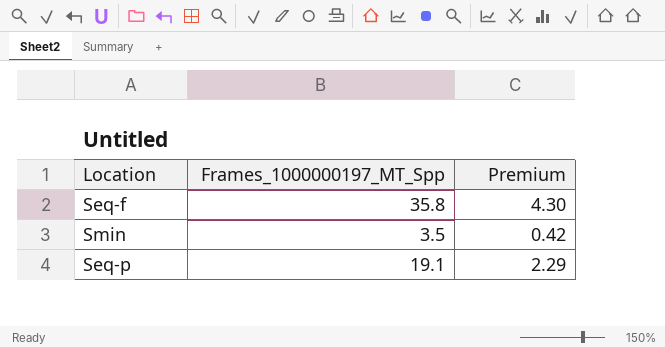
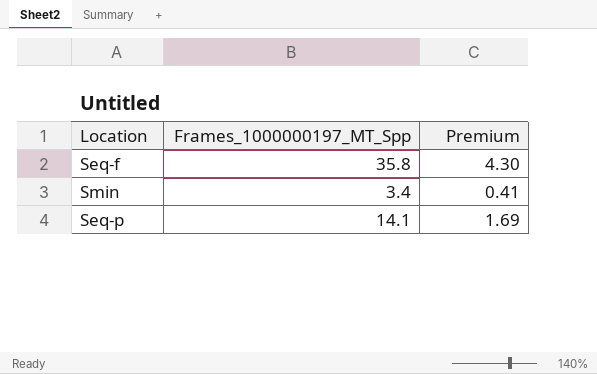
Smin | Frames_1000000197_MT_Spp: 3.5 -> 3.4
Smin | Premium: 0.42 -> 0.41
Seq-p | Frames_1000000197_MT_Spp: 19.1 -> 14.1
Seq-p | Premium: 2.29 -> 1.69

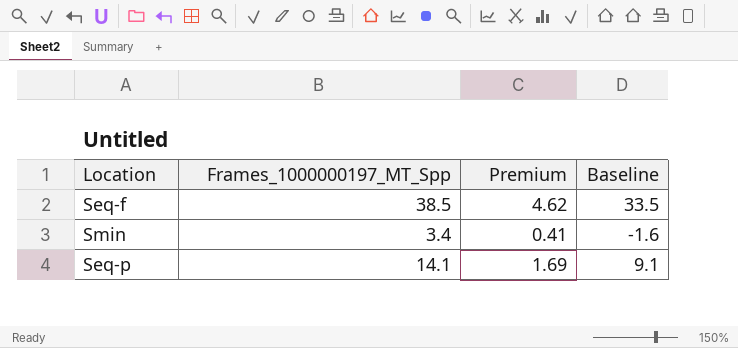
column Baseline | formula: none -> [Frames_1000000197_MT_Spp] - 5
Seq-f | Frames_1000000197_MT_Spp: 35.8 -> 38.5
Seq-f | Premium: 4.30 -> 4.62

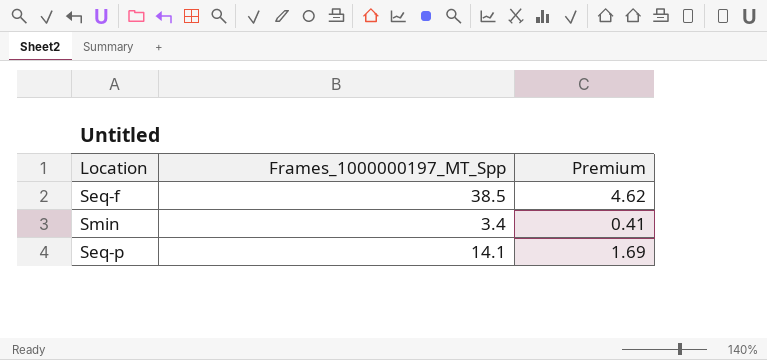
column Baseline | formula: [Frames_1000000197_MT_Spp] - 5 -> none

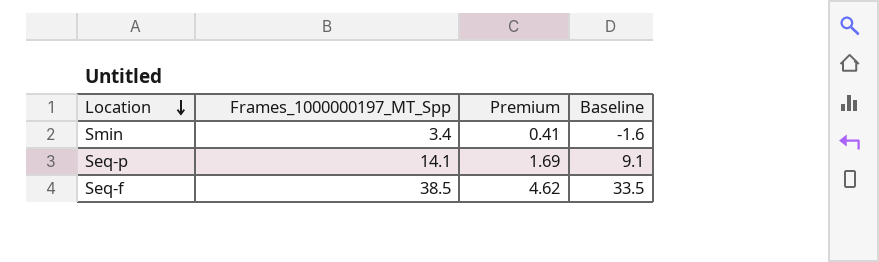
row order: none -> Location descending
column Baseline | formula: none -> [Frames_1000000197_MT_Spp] - 5

